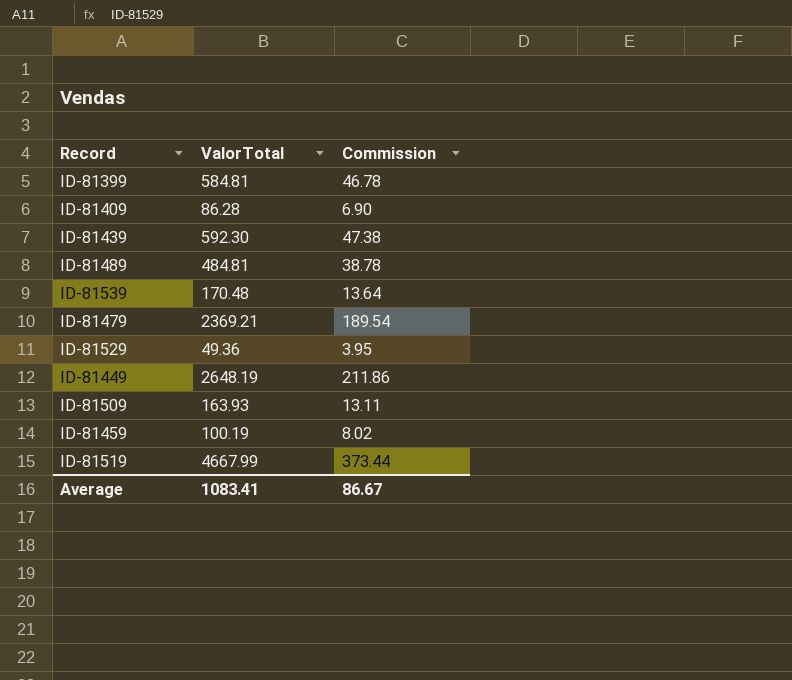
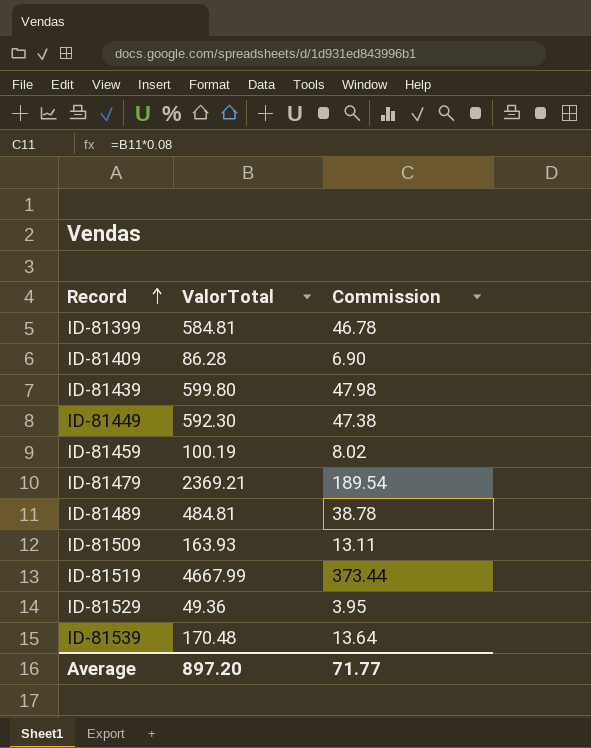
row order: none -> Record ascending
ID-81439 | ValorTotal: 592.30 -> 599.80
ID-81439 | Commission: 47.38 -> 47.98
ID-81449 | ValorTotal: 2648.19 -> 592.30
ID-81449 | Commission: 211.86 -> 47.38
Average | ValorTotal: 1083.41 -> 897.20
Average | Commission: 86.67 -> 71.77

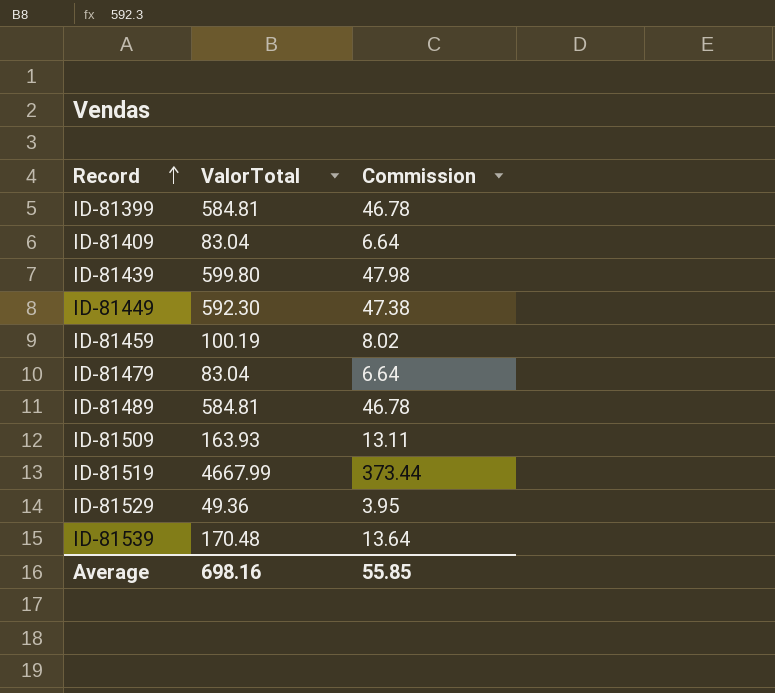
ID-81409 | ValorTotal: 86.28 -> 83.04
ID-81409 | Commission: 6.90 -> 6.64
ID-81479 | ValorTotal: 2369.21 -> 83.04
ID-81479 | Commission: 189.54 -> 6.64
ID-81489 | ValorTotal: 484.81 -> 584.81
ID-81489 | Commission: 38.78 -> 46.78
Average | ValorTotal: 897.20 -> 698.16
Average | Commission: 71.77 -> 55.85

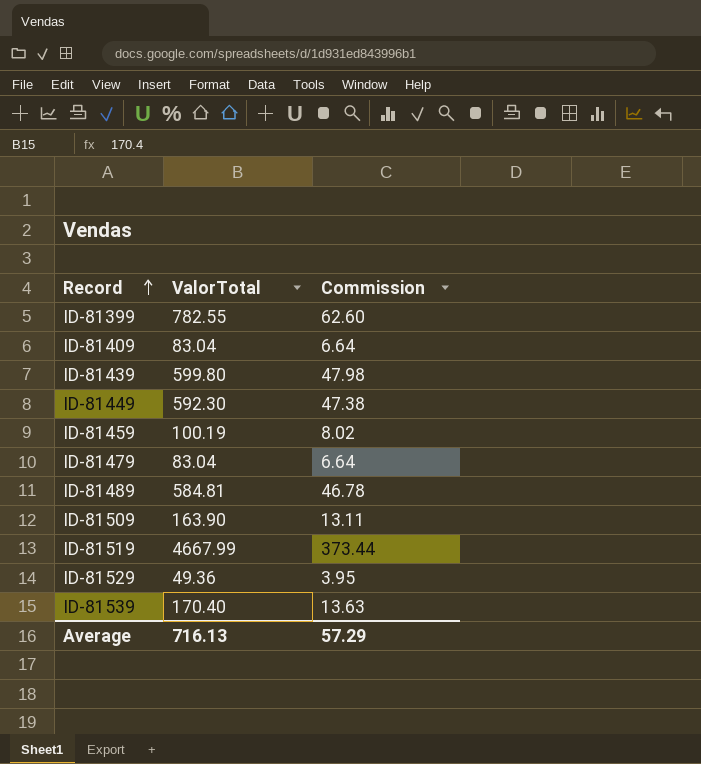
ID-81399 | ValorTotal: 584.81 -> 782.55
ID-81399 | Commission: 46.78 -> 62.60
ID-81509 | ValorTotal: 163.93 -> 163.90
ID-81539 | ValorTotal: 170.48 -> 170.40
ID-81539 | Commission: 13.64 -> 13.63
Average | ValorTotal: 698.16 -> 716.13
Average | Commission: 55.85 -> 57.29

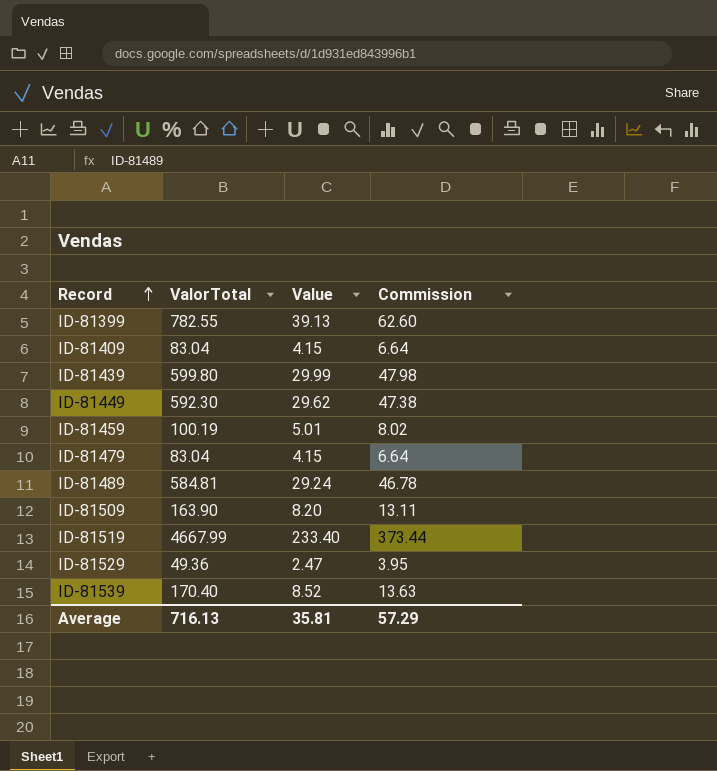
column Value | formula: none -> [ValorTotal] * 0.05

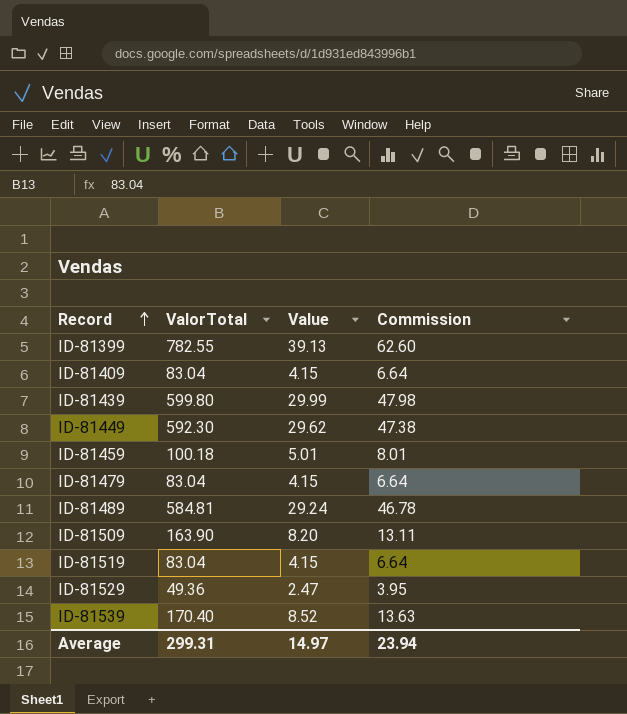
ID-81459 | ValorTotal: 100.19 -> 100.18
ID-81459 | Commission: 8.02 -> 8.01
ID-81519 | ValorTotal: 4667.99 -> 83.04
ID-81519 | Value: 233.40 -> 4.15
ID-81519 | Commission: 373.44 -> 6.64
Average | ValorTotal: 716.13 -> 299.31
Average | Value: 35.81 -> 14.97
Average | Commission: 57.29 -> 23.94

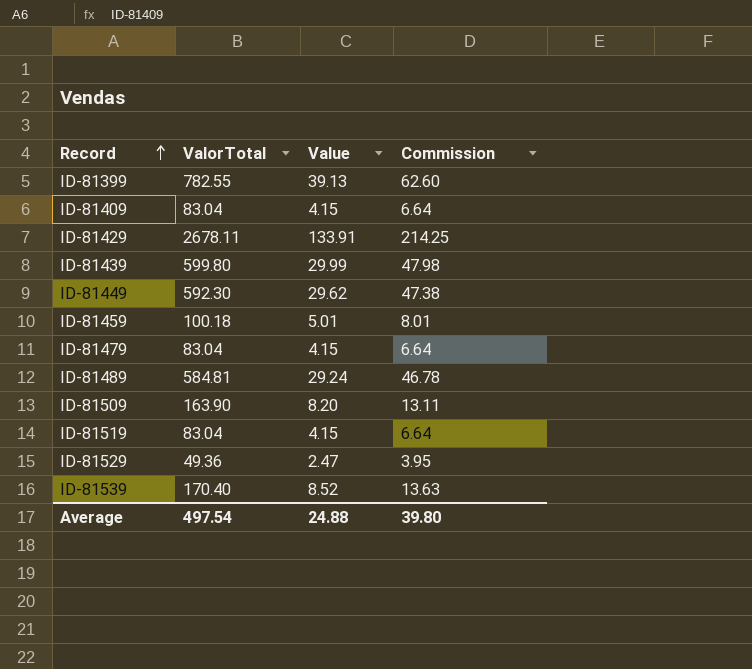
row ID-81429: none -> 2678.11 | 133.91 | 214.25
Average | ValorTotal: 299.31 -> 497.54
Average | Value: 14.97 -> 24.88
Average | Commission: 23.94 -> 39.80

